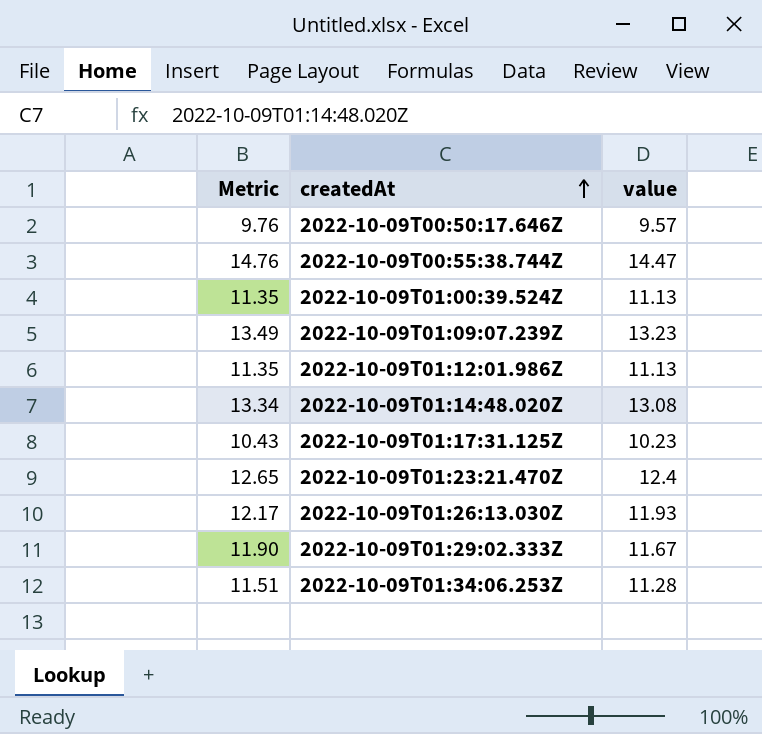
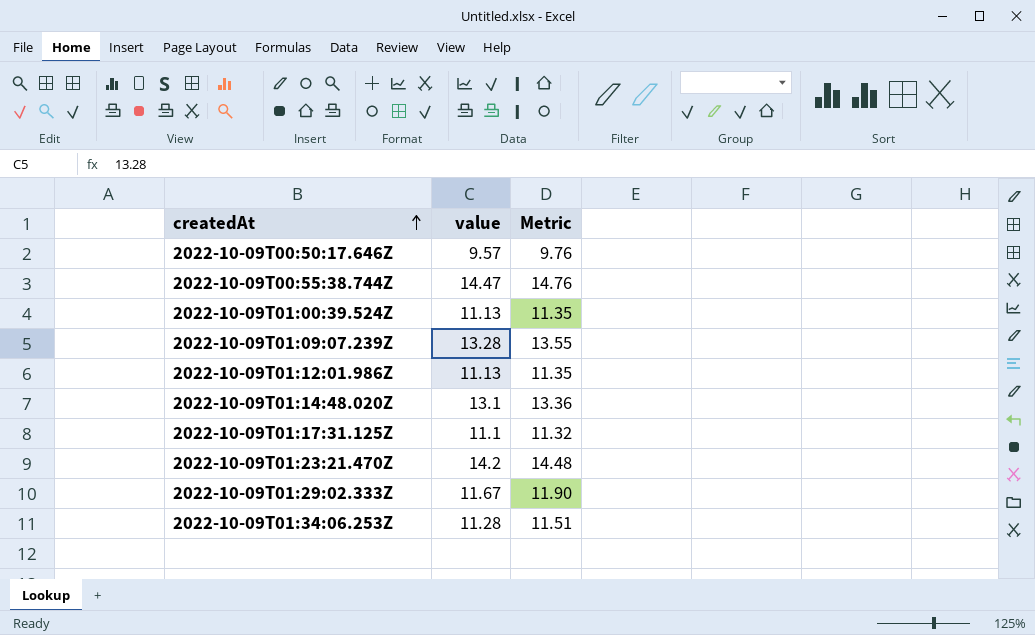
column Metric | position: 1 -> 3
row 2022-10-09T01:26:13.030Z: 12.17 | 11.93 -> none
2022-10-09T01:09:07.239Z | value: 13.23 -> 13.28
2022-10-09T01:09:07.239Z | Metric: 13.49 -> 13.55
2022-10-09T01:14:48.020Z | value: 13.08 -> 13.1
2022-10-09T01:14:48.020Z | Metric: 13.34 -> 13.36
2022-10-09T01:17:31.125Z | value: 10.23 -> 11.1
2022-10-09T01:17:31.125Z | Metric: 10.43 -> 11.32
2022-10-09T01:23:21.470Z | value: 12.4 -> 14.2
2022-10-09T01:23:21.470Z | Metric: 12.65 -> 14.48

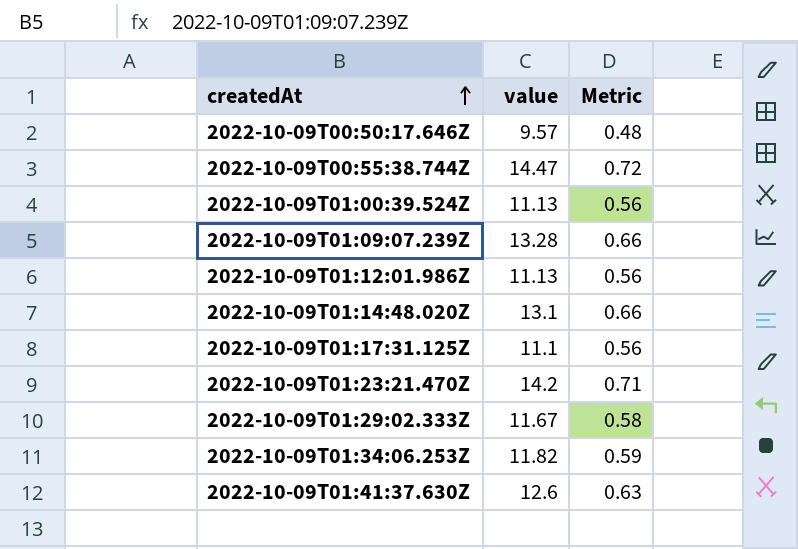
column Metric | formula: [value] * 1.02 -> [value] * 0.05
2022-10-09T01:34:06.253Z | value: 11.28 -> 11.82
row 2022-10-09T01:41:37.630Z: none -> 12.6 | 0.63

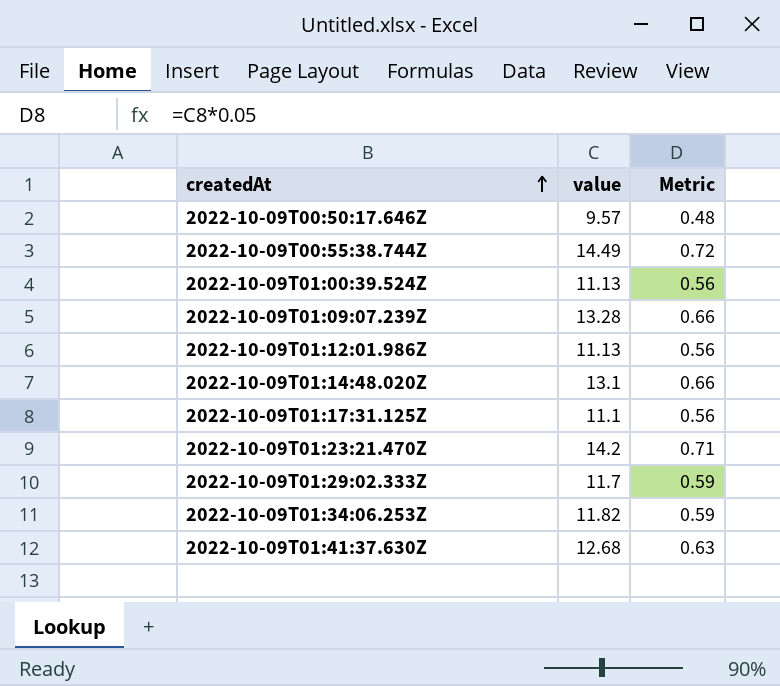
2022-10-09T00:55:38.744Z | value: 14.47 -> 14.49
2022-10-09T01:29:02.333Z | value: 11.67 -> 11.7
2022-10-09T01:29:02.333Z | Metric: 0.58 -> 0.59
2022-10-09T01:41:37.630Z | value: 12.6 -> 12.68

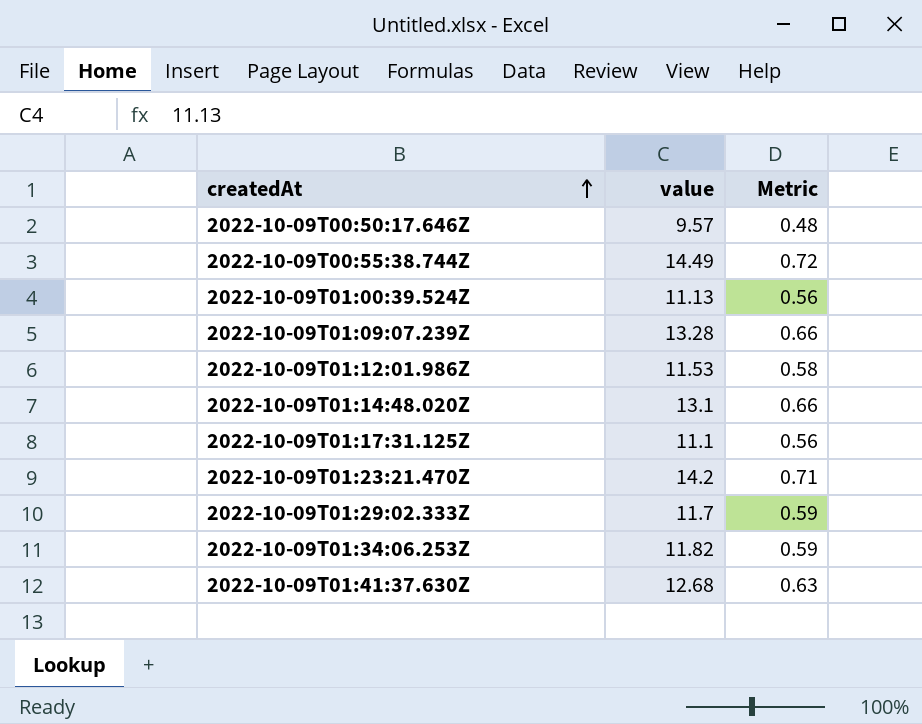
2022-10-09T01:12:01.986Z | value: 11.13 -> 11.53
2022-10-09T01:12:01.986Z | Metric: 0.56 -> 0.58

